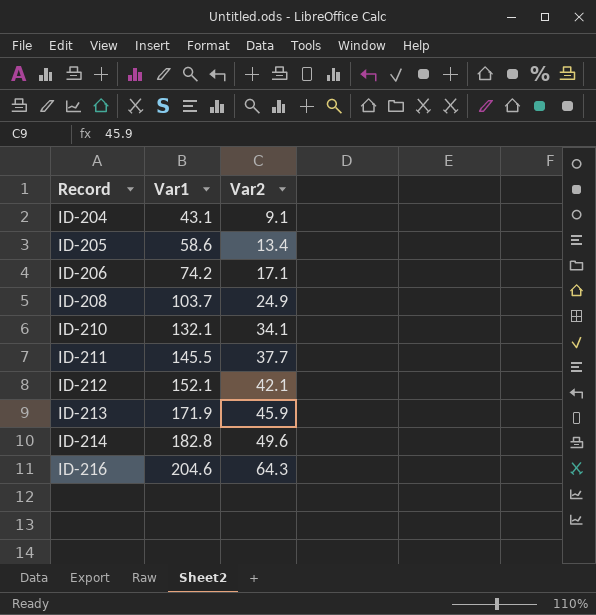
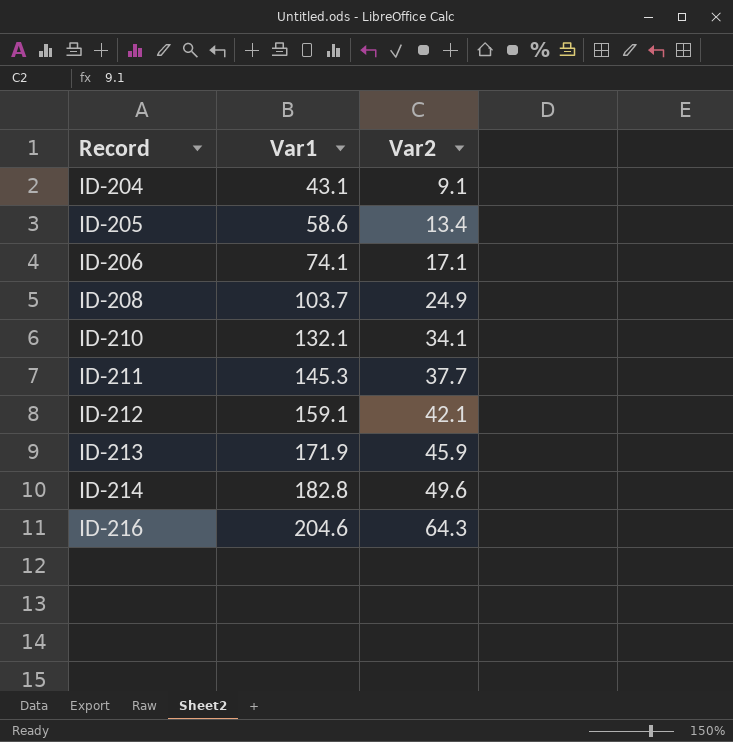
ID-206 | Var1: 74.2 -> 74.1
ID-211 | Var1: 145.5 -> 145.3
ID-212 | Var1: 152.1 -> 159.1

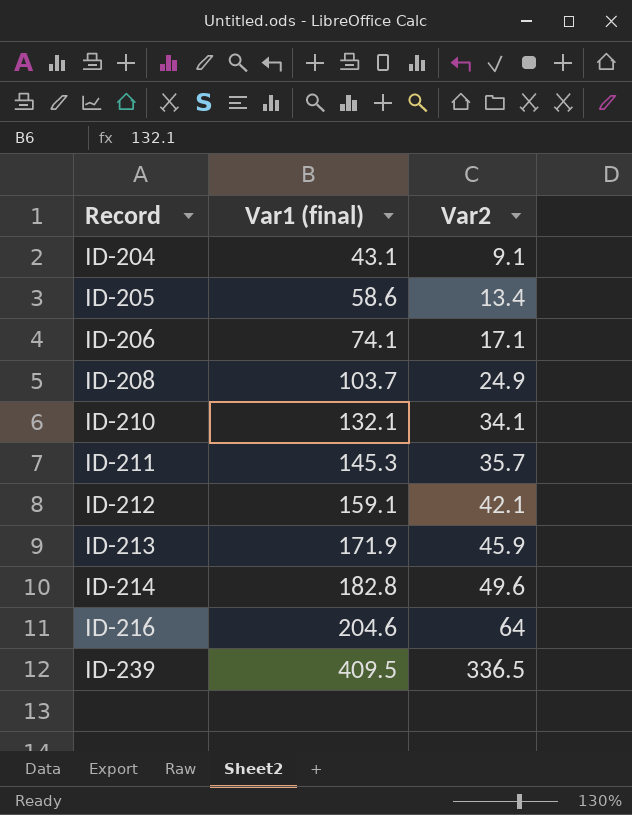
column name: Var1 -> Var1 (final)
ID-211 | Var2: 37.7 -> 35.7
ID-216 | Var2: 64.3 -> 64
row ID-239: none -> 409.5 | 336.5

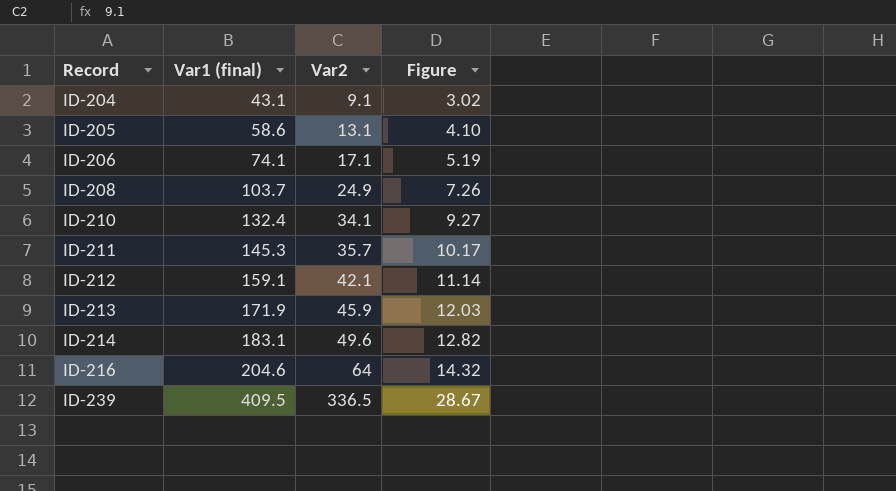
column Figure | formula: none -> [Var1 (final)] * 0.07
ID-205 | Var2: 13.4 -> 13.1
ID-210 | Var1 (final): 132.1 -> 132.4
ID-214 | Var1 (final): 182.8 -> 183.1

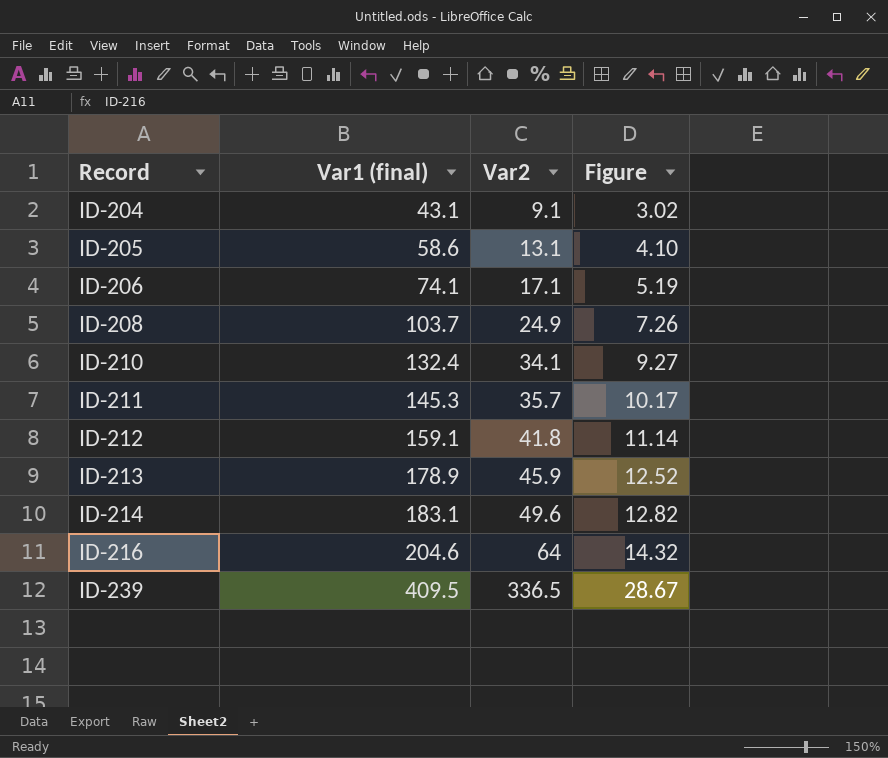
ID-212 | Var2: 42.1 -> 41.8
ID-213 | Var1 (final): 171.9 -> 178.9
ID-213 | Figure: 12.03 -> 12.52

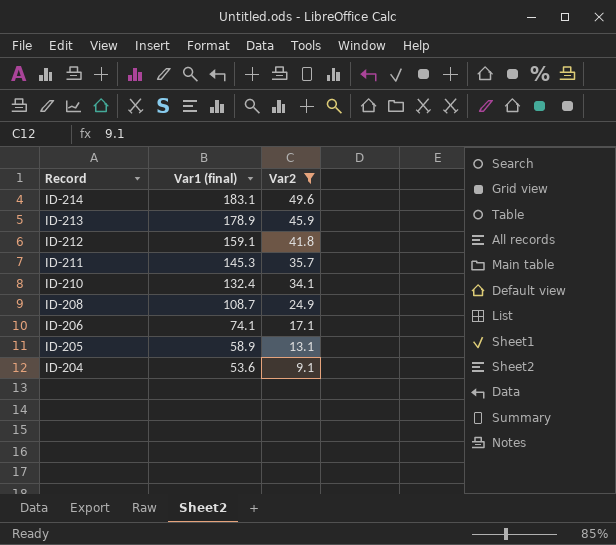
filter: none -> Var2 <= 49.6
row order: Record ascending -> Record descending
column Figure | formula: [Var1 (final)] * 0.07 -> none
ID-208 | Var1 (final): 103.7 -> 108.7
ID-205 | Var1 (final): 58.6 -> 58.9
ID-204 | Var1 (final): 43.1 -> 53.6

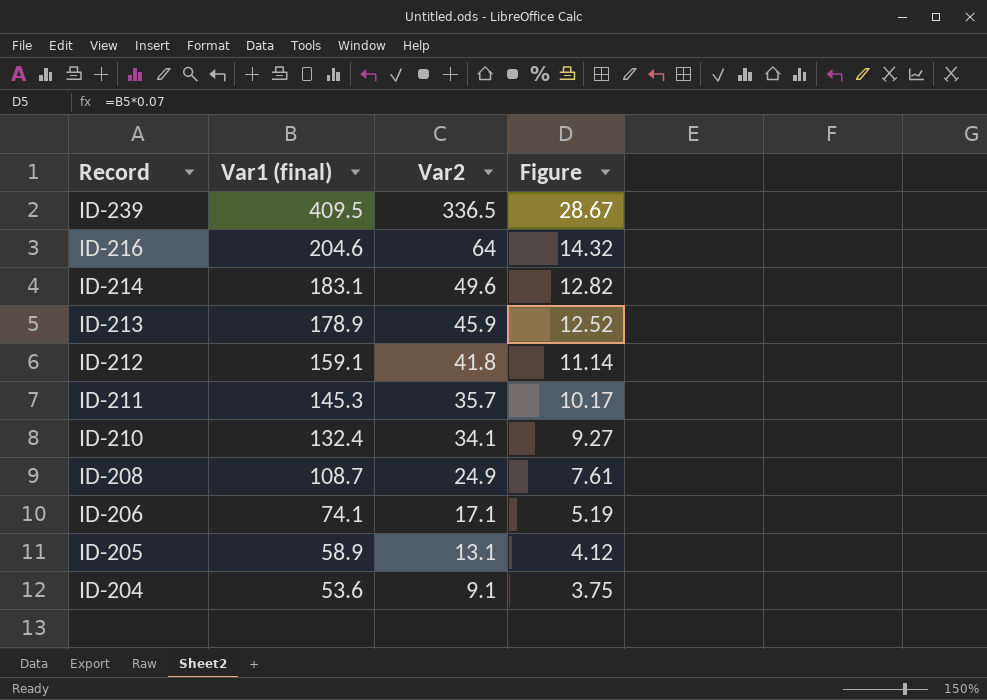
filter: Var2 <= 49.6 -> none
column Figure | formula: none -> [Var1 (final)] * 0.07

